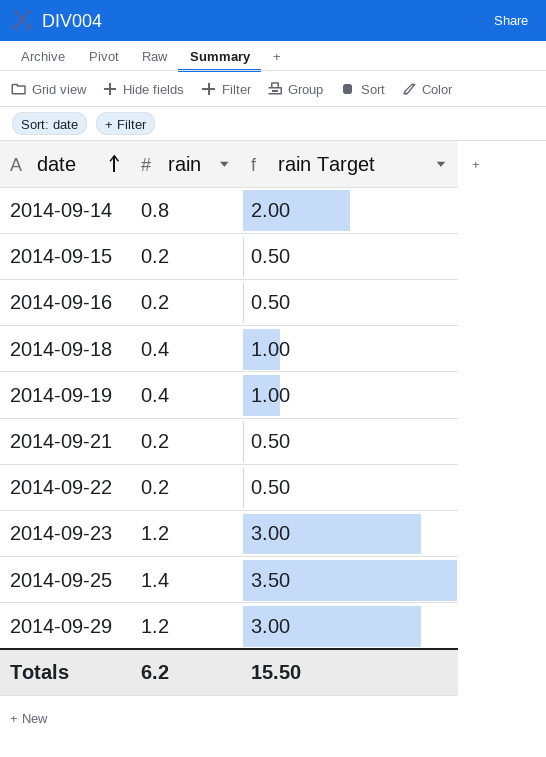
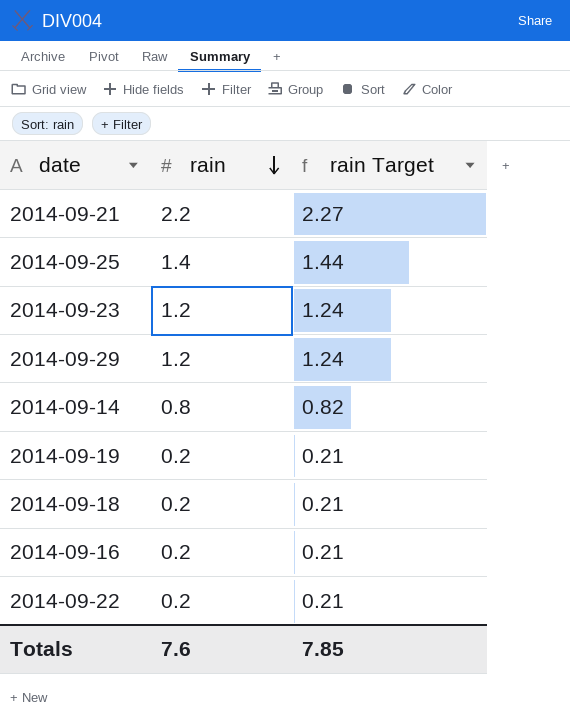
row order: date ascending -> rain descending
column rain Target | formula: [rain] * 2.5 -> [rain] * 1.03
row 2014-09-15: 0.2 | 0.50 -> none
2014-09-21 | rain: 0.2 -> 2.2
2014-09-19 | rain: 0.4 -> 0.2
2014-09-18 | rain: 0.4 -> 0.2
Totals | rain: 6.2 -> 7.6
Totals | rain Target: 15.50 -> 7.85

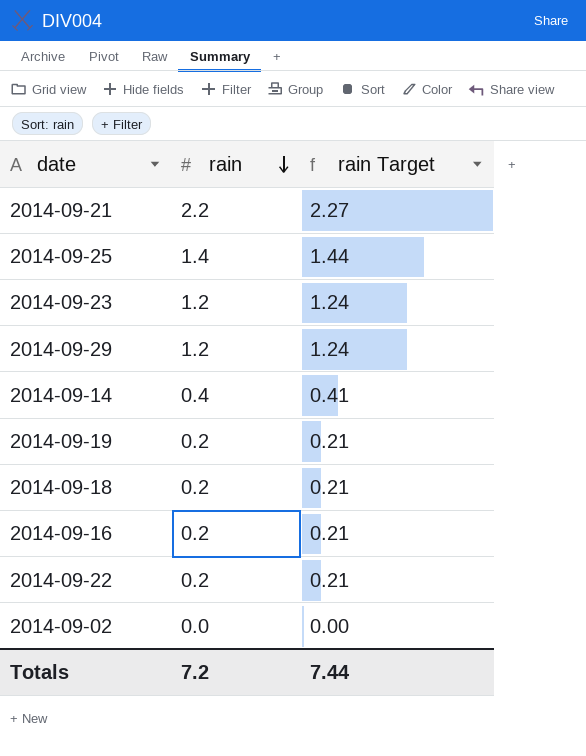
2014-09-14 | rain: 0.8 -> 0.4
2014-09-14 | rain Target: 0.82 -> 0.41
row 2014-09-02: none -> 0.0 | 0.00
Totals | rain: 7.6 -> 7.2
Totals | rain Target: 7.85 -> 7.44

